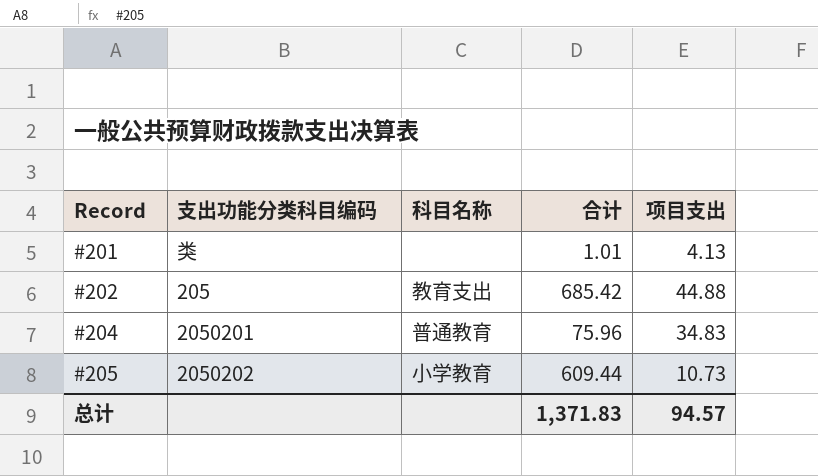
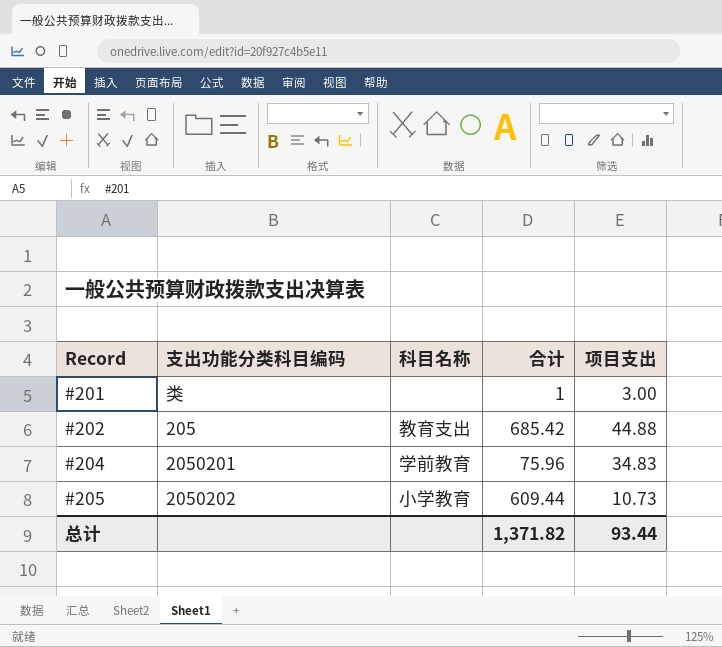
#201 | 合计: 1.01 -> 1
#201 | 项目支出: 4.13 -> 3.00
#204 | 科目名称: 普通教育 -> 学前教育
总计 | 合计: 1,371.83 -> 1,371.82
总计 | 项目支出: 94.57 -> 93.44

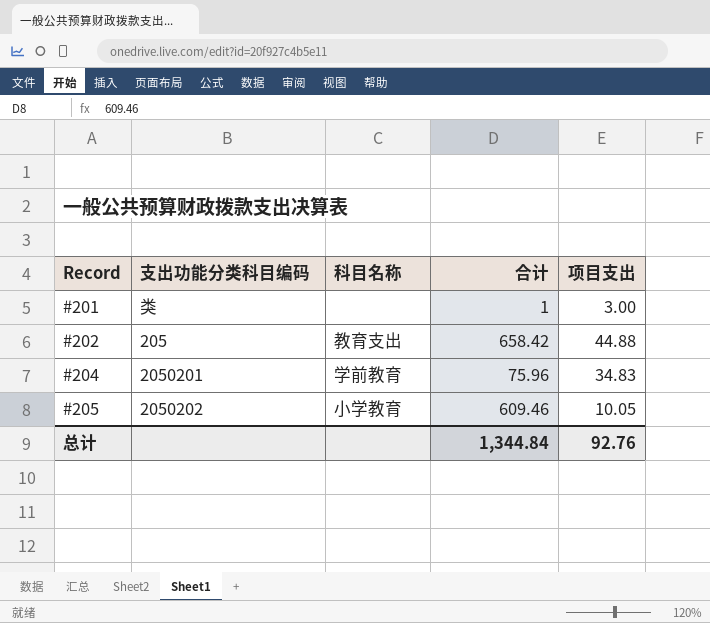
#202 | 合计: 685.42 -> 658.42
#205 | 合计: 609.44 -> 609.46
#205 | 项目支出: 10.73 -> 10.05
总计 | 合计: 1,371.82 -> 1,344.84
总计 | 项目支出: 93.44 -> 92.76

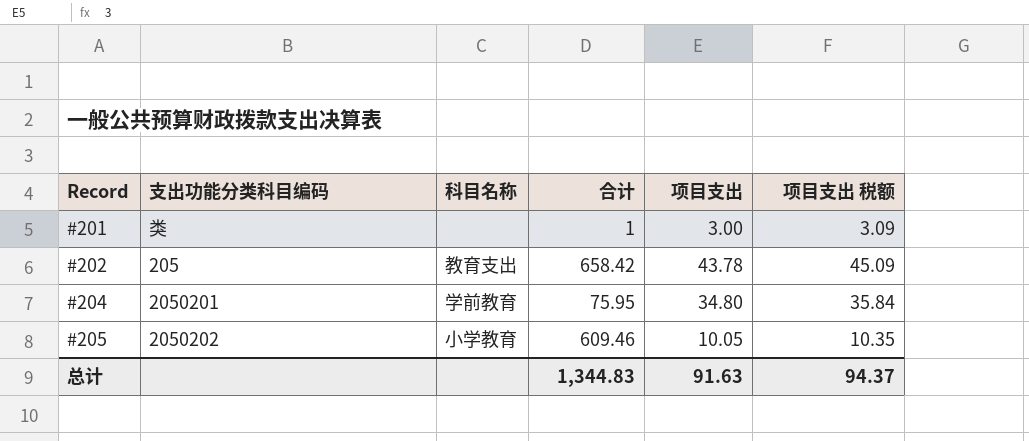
column 项目支出 税额 | formula: none -> [项目支出] * 1.03
#202 | 项目支出: 44.88 -> 43.78
#204 | 合计: 75.96 -> 75.95
#204 | 项目支出: 34.83 -> 34.80
总计 | 合计: 1,344.84 -> 1,344.83
总计 | 项目支出: 92.76 -> 91.63

